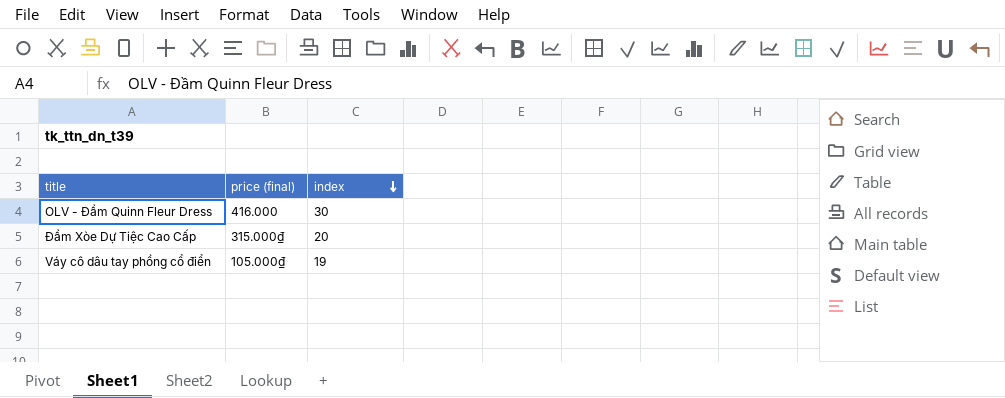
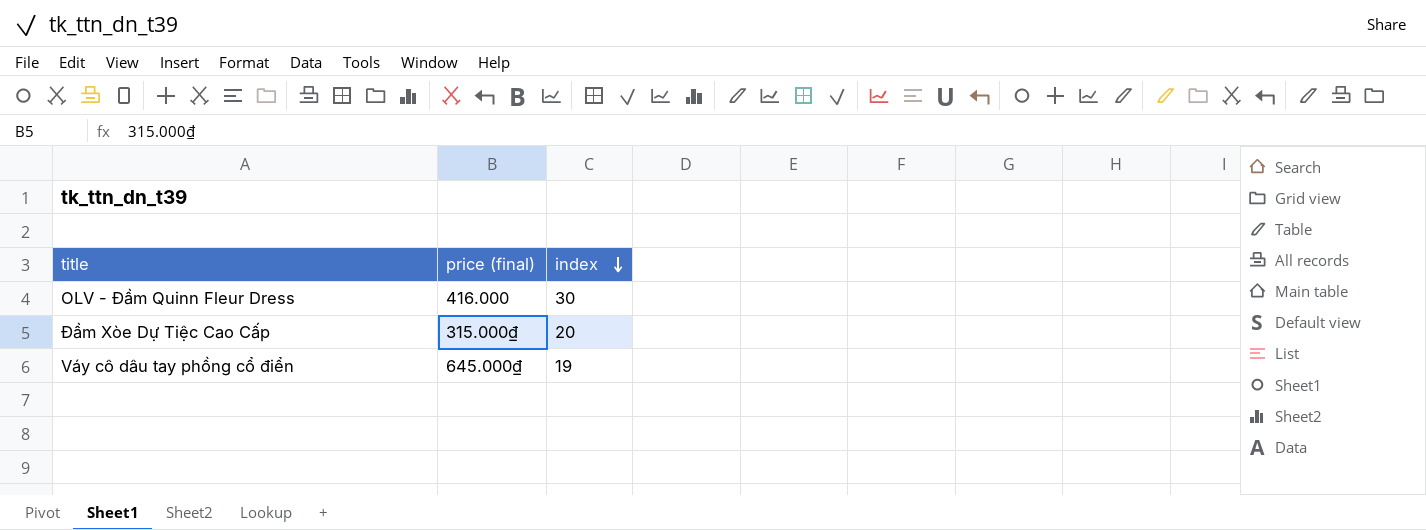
Váy cô dâu tay phồng cổ điển | price (final): 105.000₫ -> 645.000₫

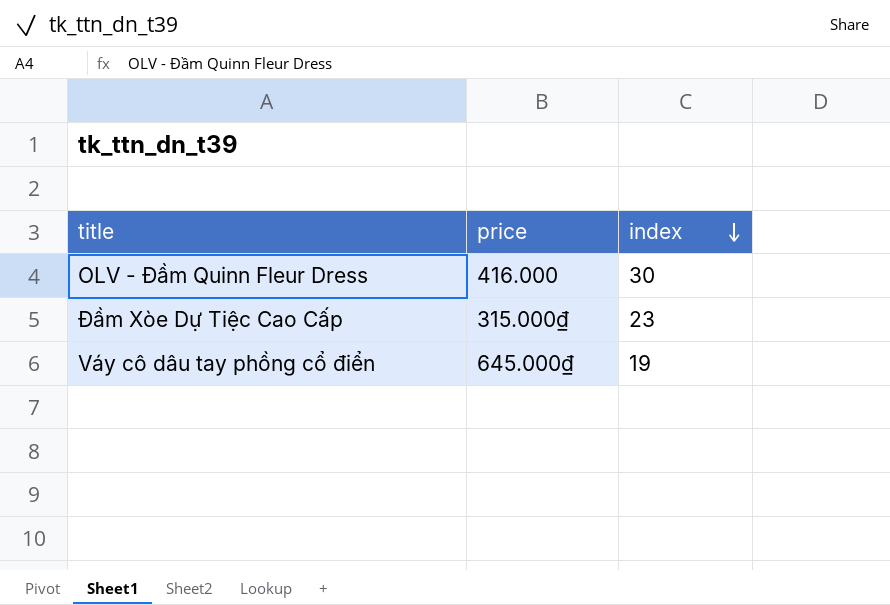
column name: price (final) -> price
Đầm Xòe Dự Tiệc Cao Cấp | index: 20 -> 23

